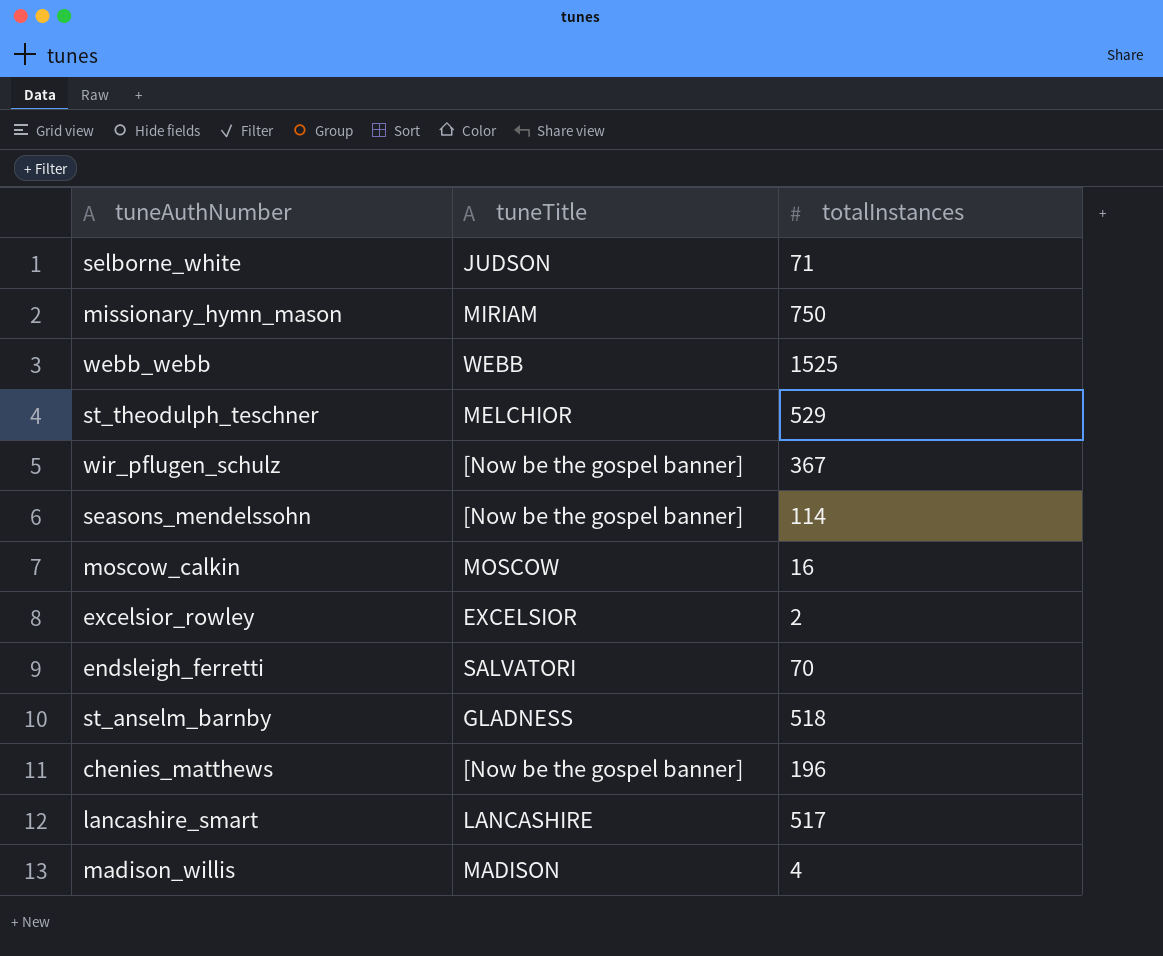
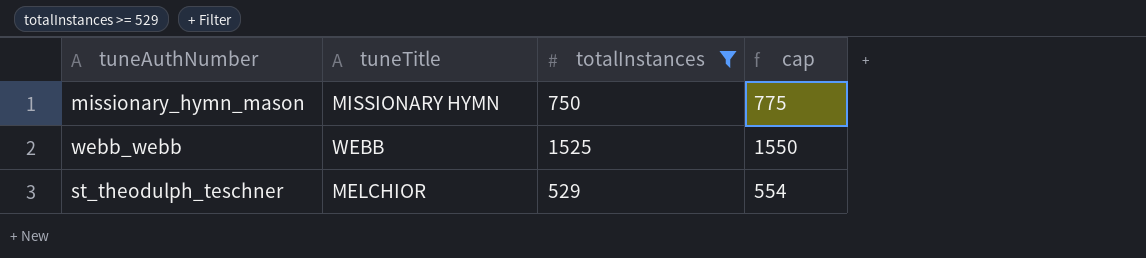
filter: none -> totalInstances >= 529
column cap | formula: none -> [totalInstances] + 25
missionary_hymn_mason | tuneTitle: MIRIAM -> MISSIONARY HYMN

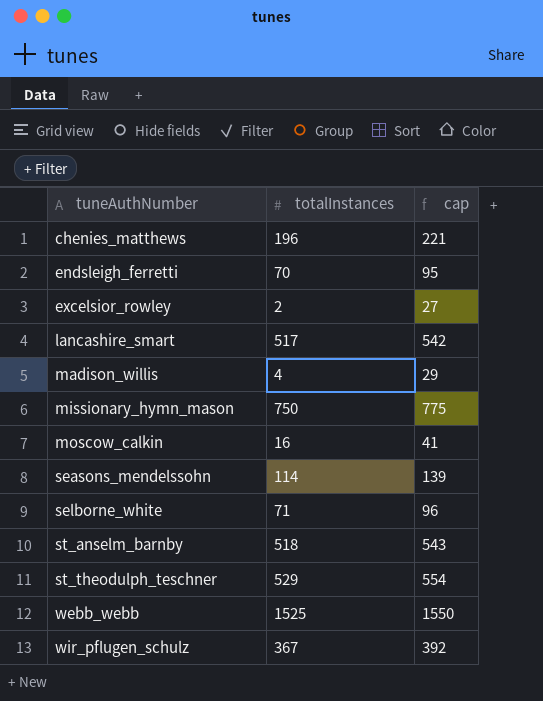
filter: totalInstances >= 529 -> none
row order: none -> tuneAuthNumber ascending
column tuneTitle | position: 2 -> none

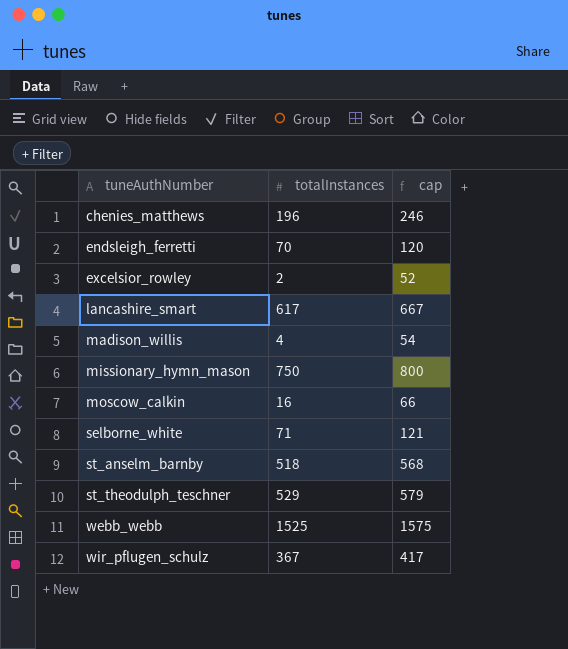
column cap | formula: [totalInstances] + 25 -> [totalInstances] + 50
row seasons_mendelssohn: 114 | 139 -> none
lancashire_smart | totalInstances: 517 -> 617

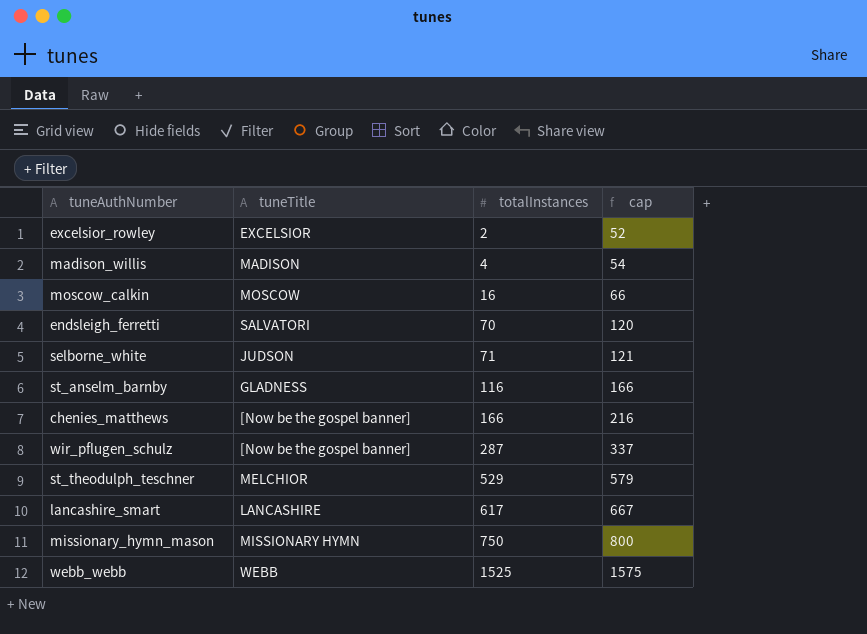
row order: tuneAuthNumber ascending -> totalInstances ascending
column tuneTitle | position: none -> 2
st_anselm_barnby | totalInstances: 518 -> 116
st_anselm_barnby | cap: 568 -> 166
chenies_matthews | totalInstances: 196 -> 166
chenies_matthews | cap: 246 -> 216
wir_pflugen_schulz | totalInstances: 367 -> 287
wir_pflugen_schulz | cap: 417 -> 337

